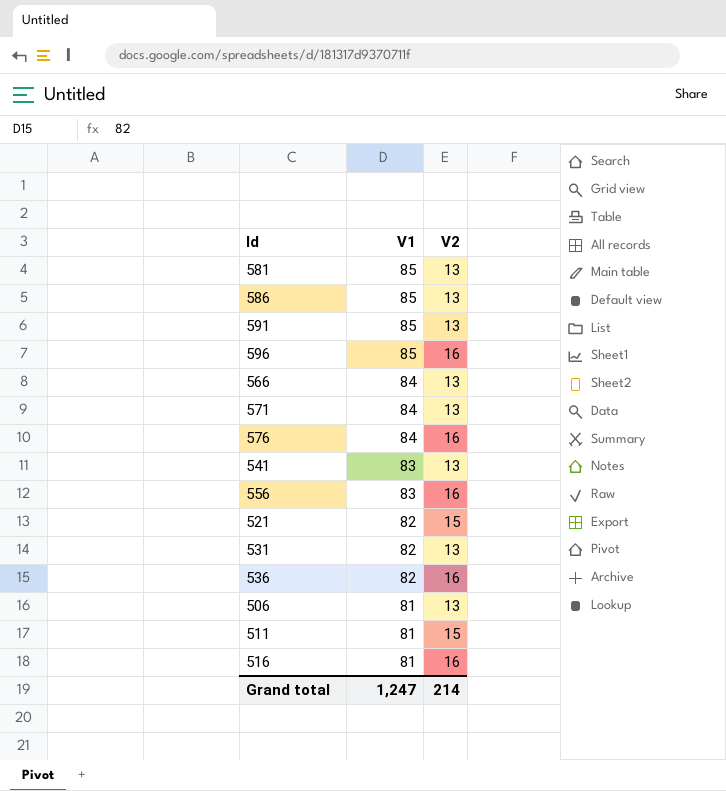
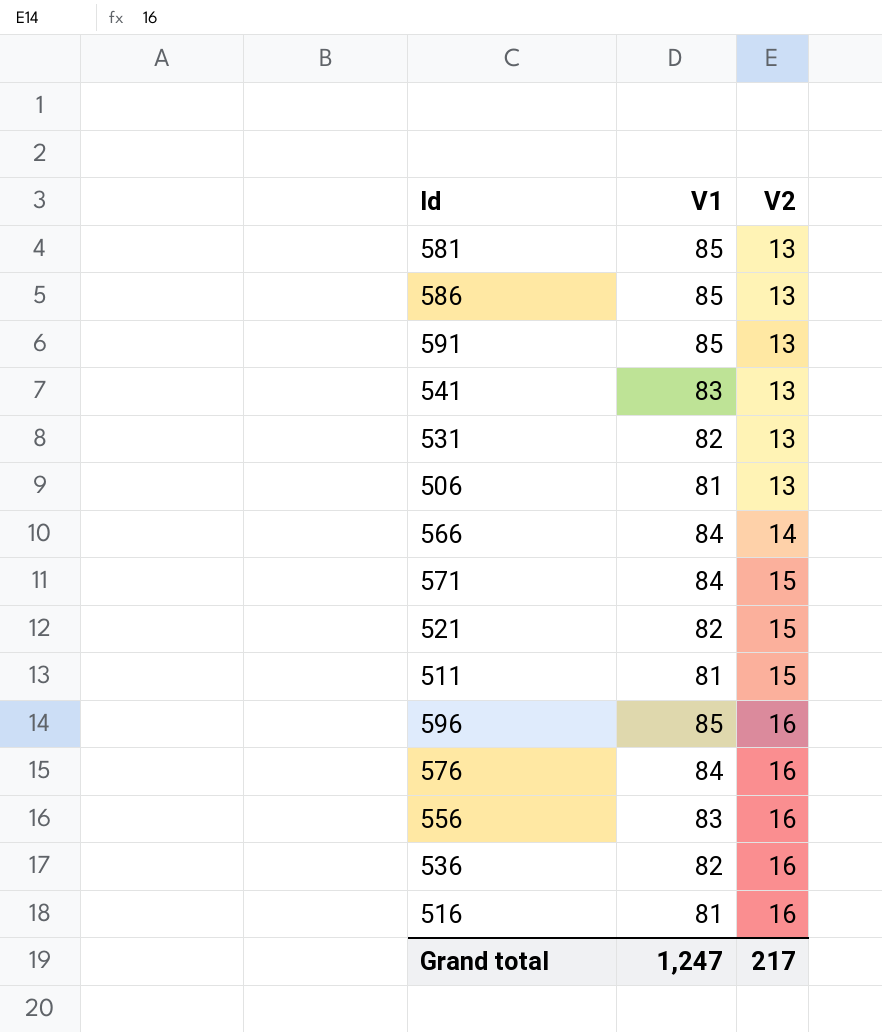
row order: V1 descending -> V2 ascending
566 | V2: 13 -> 14
571 | V2: 13 -> 15
Grand total | V2: 214 -> 217

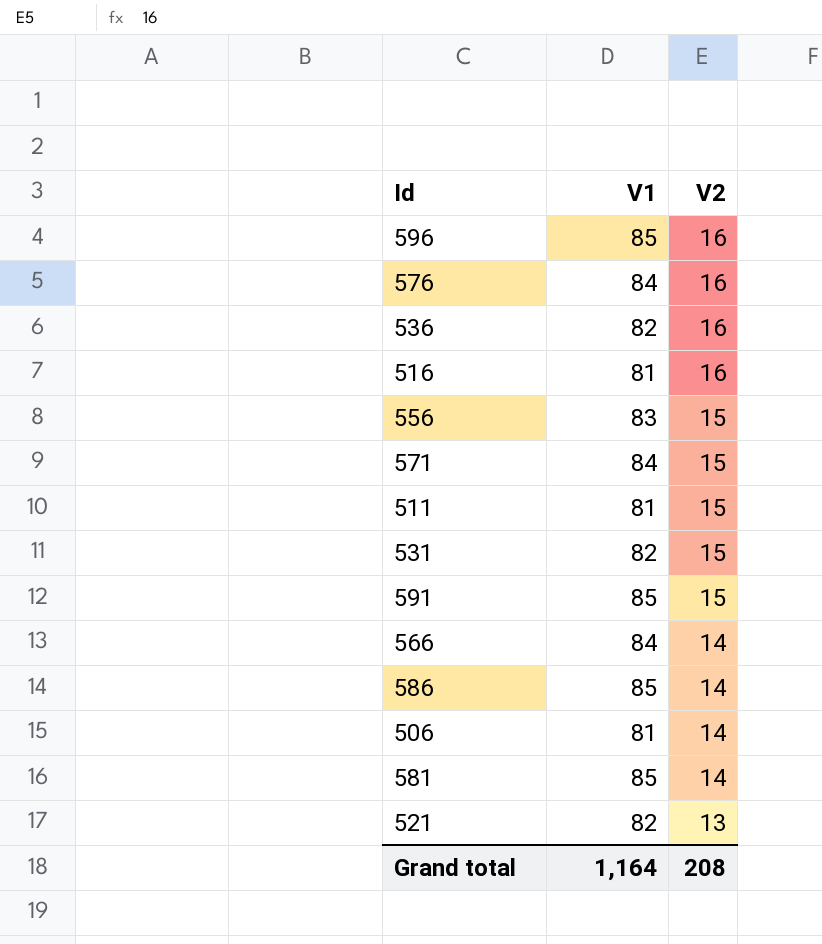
row order: V2 ascending -> V2 descending
row 541: 83 | 13 -> none
556 | V2: 16 -> 15
531 | V2: 13 -> 15
591 | V2: 13 -> 15
586 | V2: 13 -> 14
506 | V2: 13 -> 14
581 | V2: 13 -> 14
521 | V2: 15 -> 13
Grand total | V1: 1,247 -> 1,164
Grand total | V2: 217 -> 208

